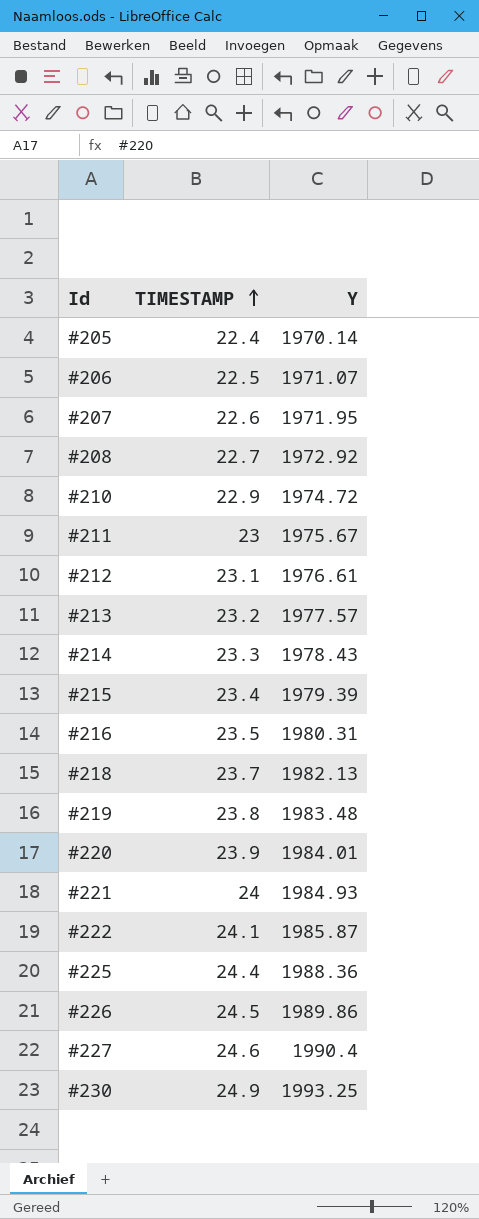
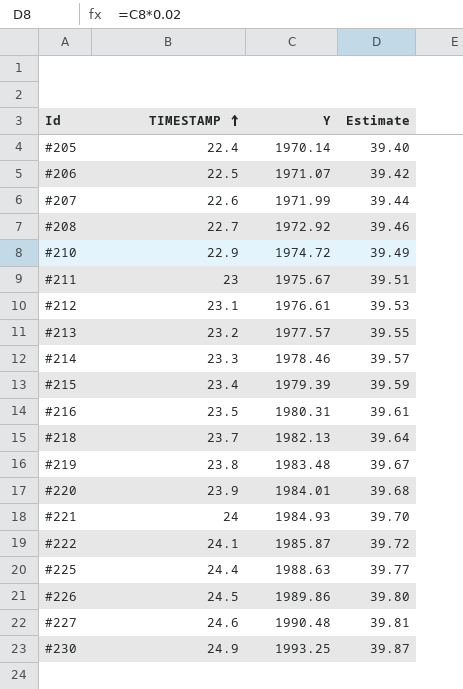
column Estimate | formula: none -> [Y] * 0.02
#207 | Y: 1971.95 -> 1971.99
#214 | Y: 1978.43 -> 1978.46
#225 | Y: 1988.36 -> 1988.63
#227 | Y: 1990.4 -> 1990.48

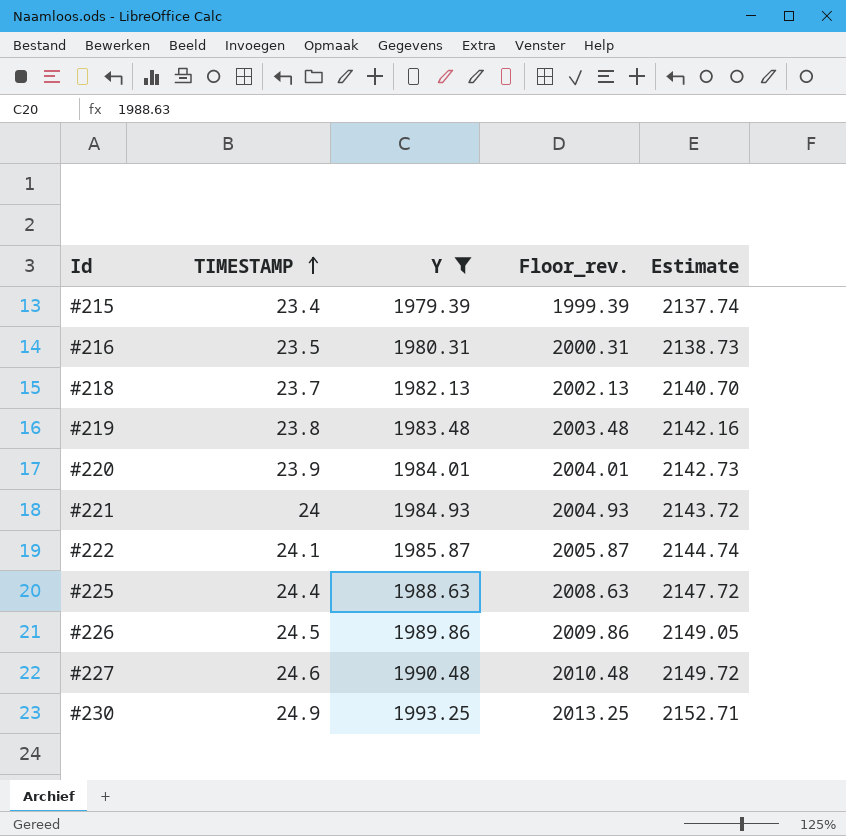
filter: none -> Y >= 1979.39
column Floor_rev. | formula: none -> [Y] + 20
column Estimate | formula: [Y] * 0.02 -> [Y] * 1.08

